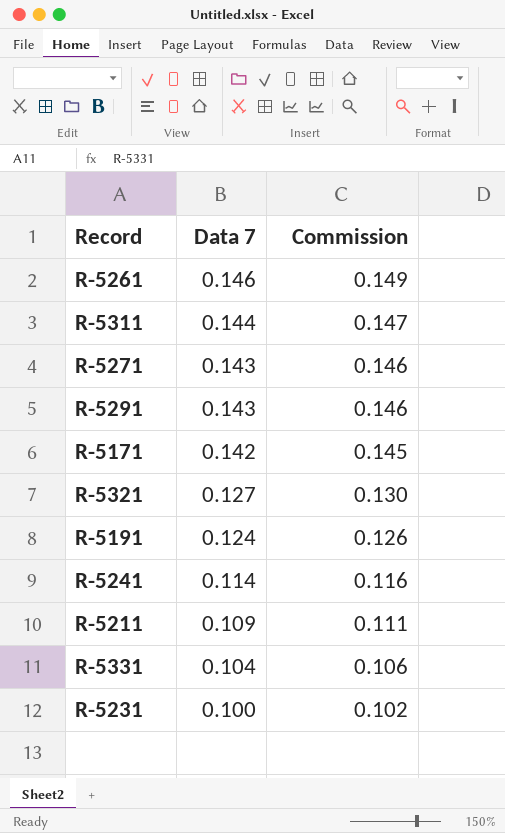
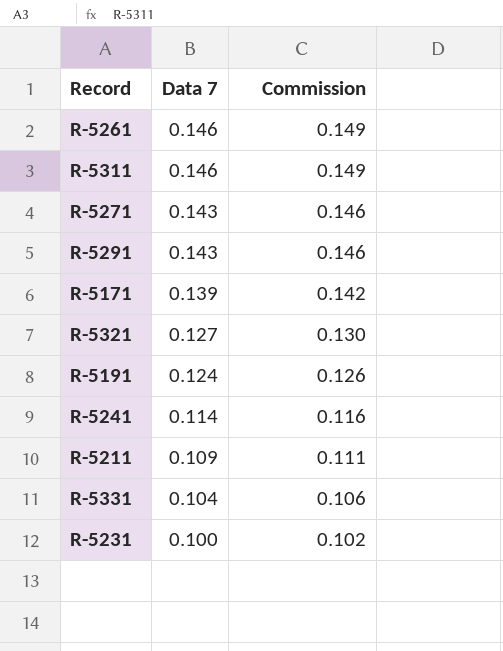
R-5311 | Data 7: 0.144 -> 0.146
R-5311 | Commission: 0.147 -> 0.149
R-5171 | Data 7: 0.142 -> 0.139
R-5171 | Commission: 0.145 -> 0.142

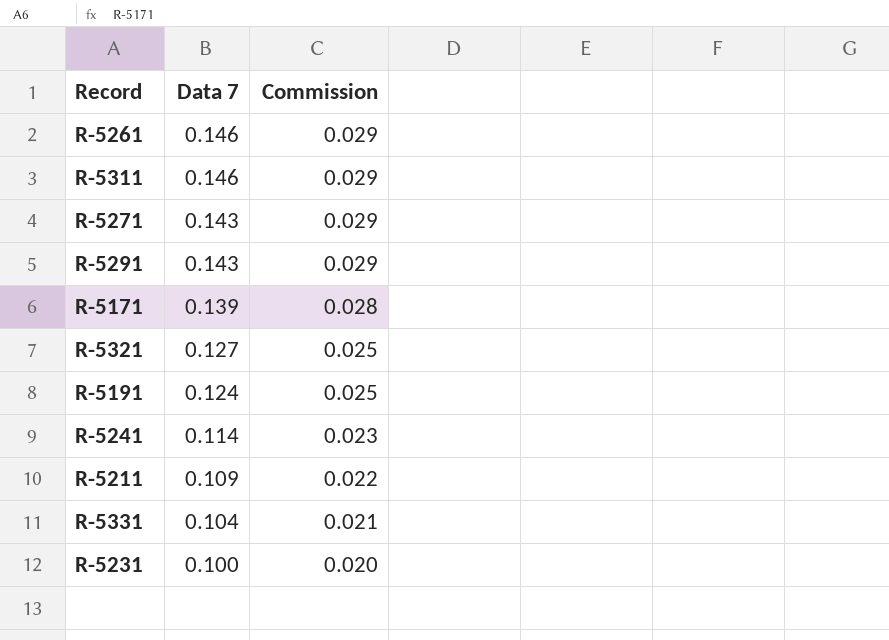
column Commission | formula: [Data 7] * 1.02 -> [Data 7] * 0.2

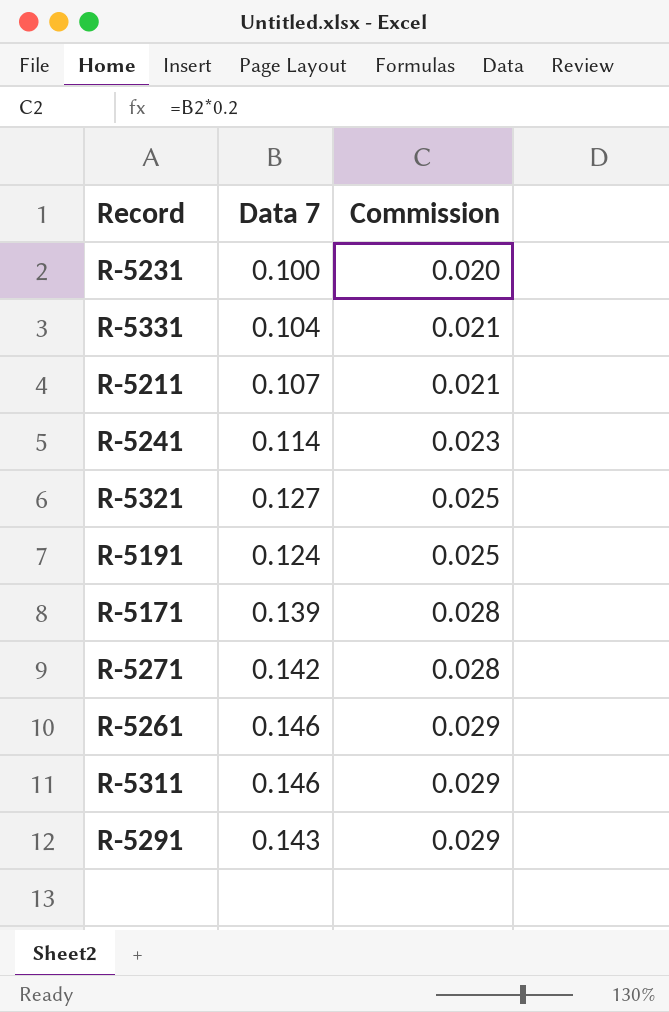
row order: Data 7 descending -> Commission ascending
R-5211 | Data 7: 0.109 -> 0.107
R-5211 | Commission: 0.022 -> 0.021
R-5271 | Data 7: 0.143 -> 0.142
R-5271 | Commission: 0.029 -> 0.028

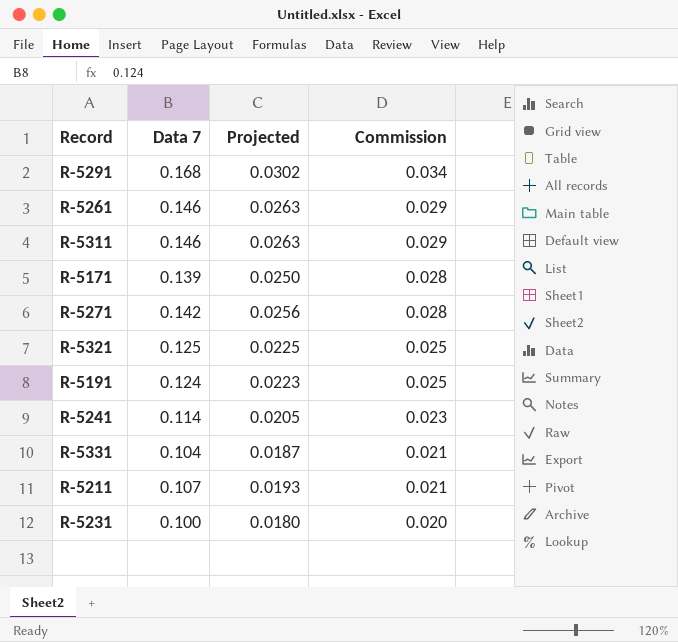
row order: Commission ascending -> Commission descending
column Projected | formula: none -> [Data 7] * 0.18
R-5291 | Data 7: 0.143 -> 0.168
R-5291 | Commission: 0.029 -> 0.034
R-5321 | Data 7: 0.127 -> 0.125

